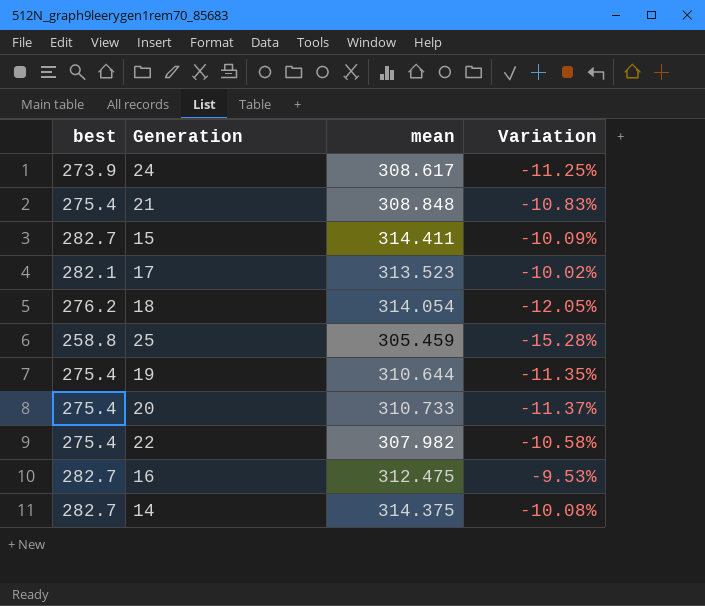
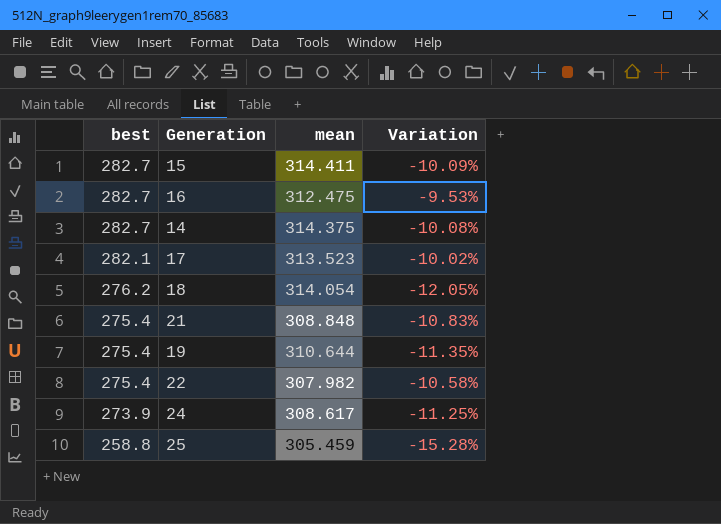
row order: none -> best descending
row 20: 275.4 | 310.733 | -11.37% -> none

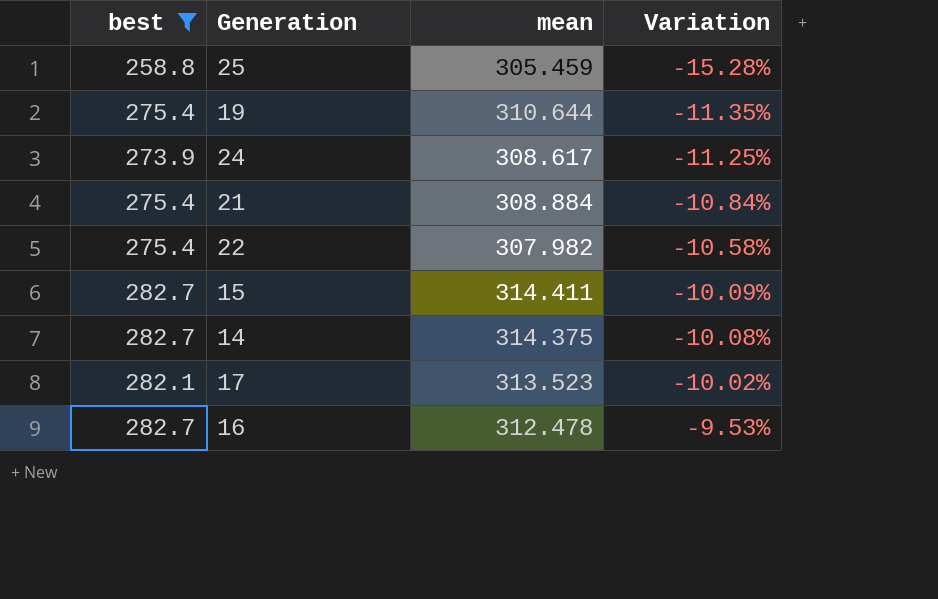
filter: none -> best != 276.2
row order: best descending -> Variation ascending
21 | mean: 308.848 -> 308.884
21 | Variation: -10.83% -> -10.84%
16 | mean: 312.475 -> 312.478

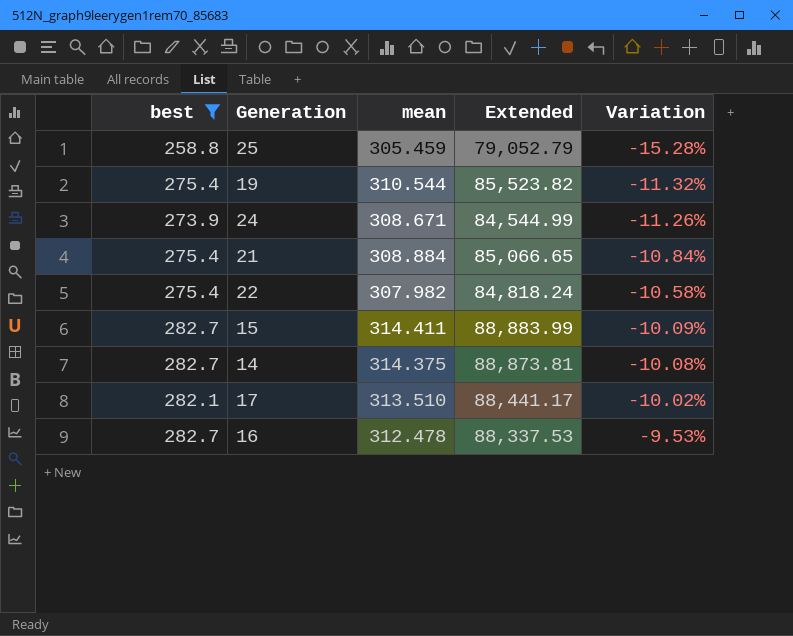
column Extended | formula: none -> [best] * [mean]
19 | mean: 310.644 -> 310.544
19 | Variation: -11.35% -> -11.32%
24 | mean: 308.617 -> 308.671
24 | Variation: -11.25% -> -11.26%
17 | mean: 313.523 -> 313.510

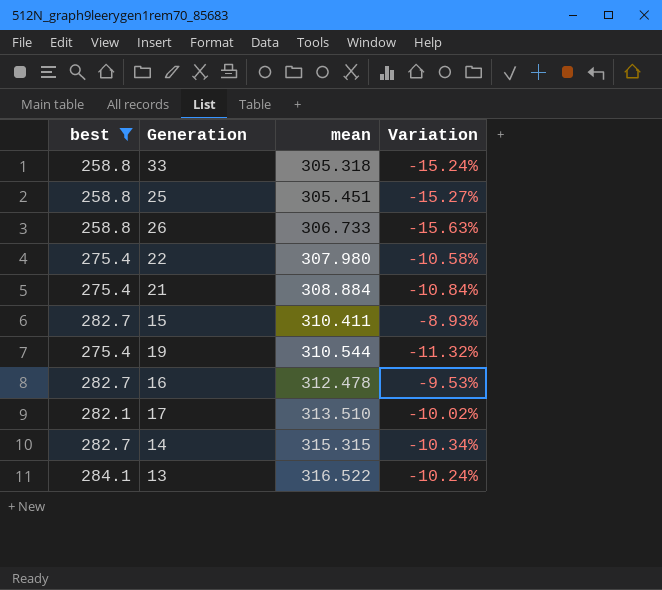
row order: Variation ascending -> mean ascending
column Extended | formula: [best] * [mean] -> none
row 24: 273.9 | 308.671 | 84,544.99 | -11.26% -> none
row 33: none -> 258.8 | 305.318 | -15.24%
25 | mean: 305.459 -> 305.451
25 | Variation: -15.28% -> -15.27%
row 26: none -> 258.8 | 306.733 | -15.63%
22 | mean: 307.982 -> 307.980
15 | mean: 314.411 -> 310.411
15 | Variation: -10.09% -> -8.93%
14 | mean: 314.375 -> 315.315
14 | Variation: -10.08% -> -10.34%
row 13: none -> 284.1 | 316.522 | -10.24%

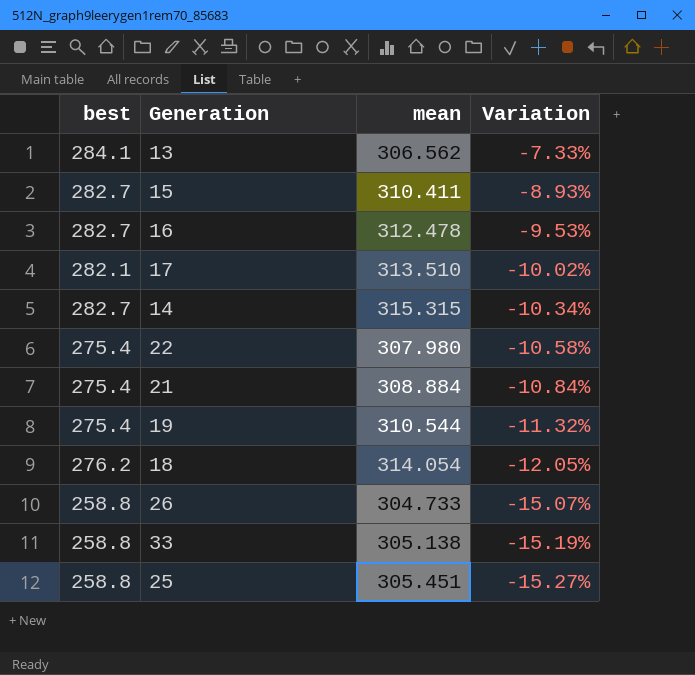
filter: best != 276.2 -> none
row order: mean ascending -> Variation descending
13 | mean: 316.522 -> 306.562
13 | Variation: -10.24% -> -7.33%
26 | mean: 306.733 -> 304.733
26 | Variation: -15.63% -> -15.07%
33 | mean: 305.318 -> 305.138
33 | Variation: -15.24% -> -15.19%

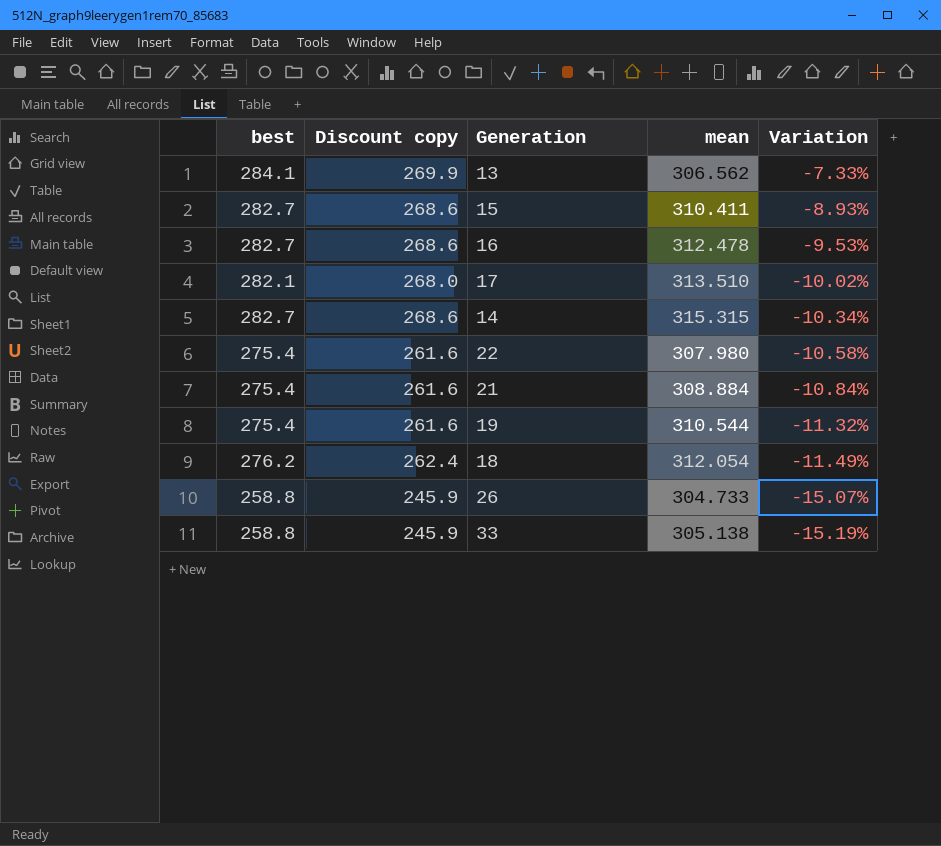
column Discount copy | formula: none -> [best] * 0.95
row 25: 258.8 | 305.451 | -15.27% -> none
18 | mean: 314.054 -> 312.054
18 | Variation: -12.05% -> -11.49%

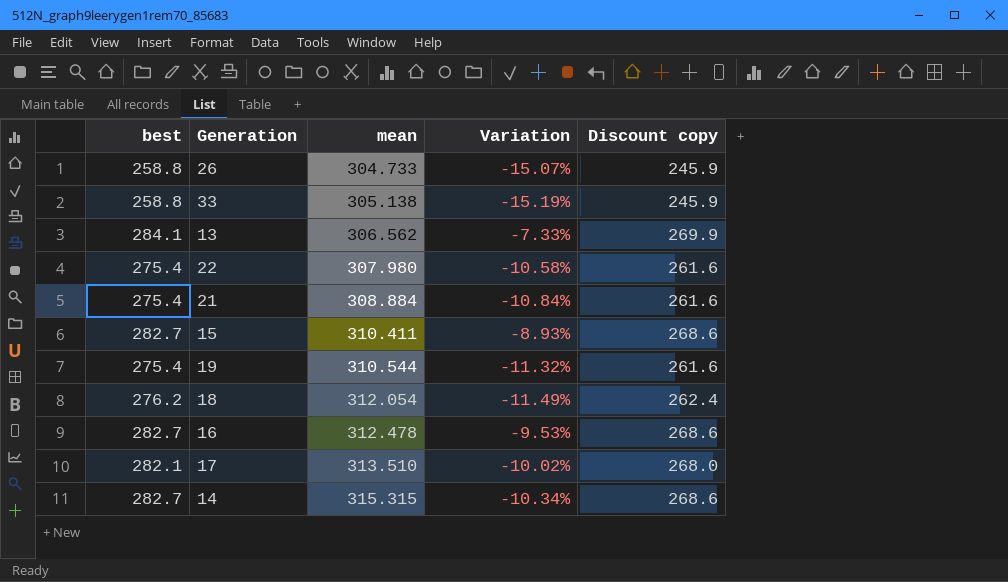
row order: Variation descending -> mean ascending
column Discount copy | position: 2 -> 5

